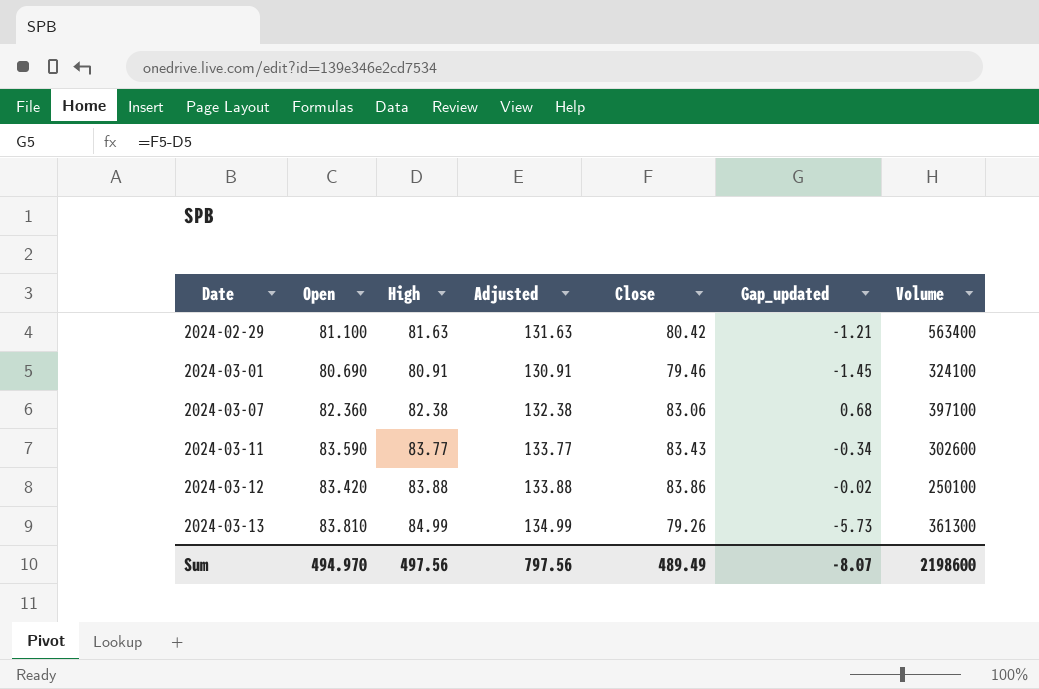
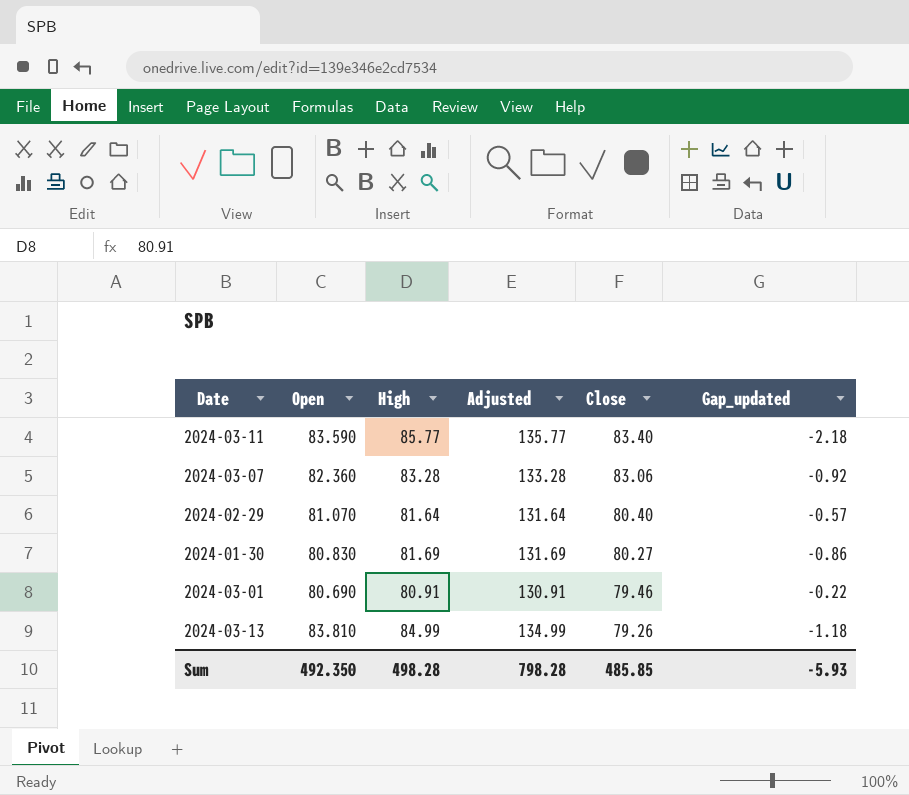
row order: Date ascending -> Close descending
column Volume | position: 7 -> none
column Gap_updated | formula: [Close] - [High] -> [Open] - [High]
row 2024-03-12: 83.420 | 83.88 | 133.88 | 83.86 | -0.02 | 250100 -> none
2024-03-11 | High: 83.77 -> 85.77
2024-03-11 | Adjusted: 133.77 -> 135.77
2024-03-11 | Close: 83.43 -> 83.40
2024-03-07 | High: 82.38 -> 83.28
2024-03-07 | Adjusted: 132.38 -> 133.28
2024-02-29 | Open: 81.100 -> 81.070
2024-02-29 | High: 81.63 -> 81.64
2024-02-29 | Adjusted: 131.63 -> 131.64
2024-02-29 | Close: 80.42 -> 80.40
row 2024-01-30: none -> 80.830 | 81.69 | 131.69 | 80.27 | -0.86
Sum | Open: 494.970 -> 492.350
Sum | High: 497.56 -> 498.28
Sum | Adjusted: 797.56 -> 798.28
Sum | Close: 489.49 -> 485.85
Sum | Gap_updated: -8.07 -> -5.93

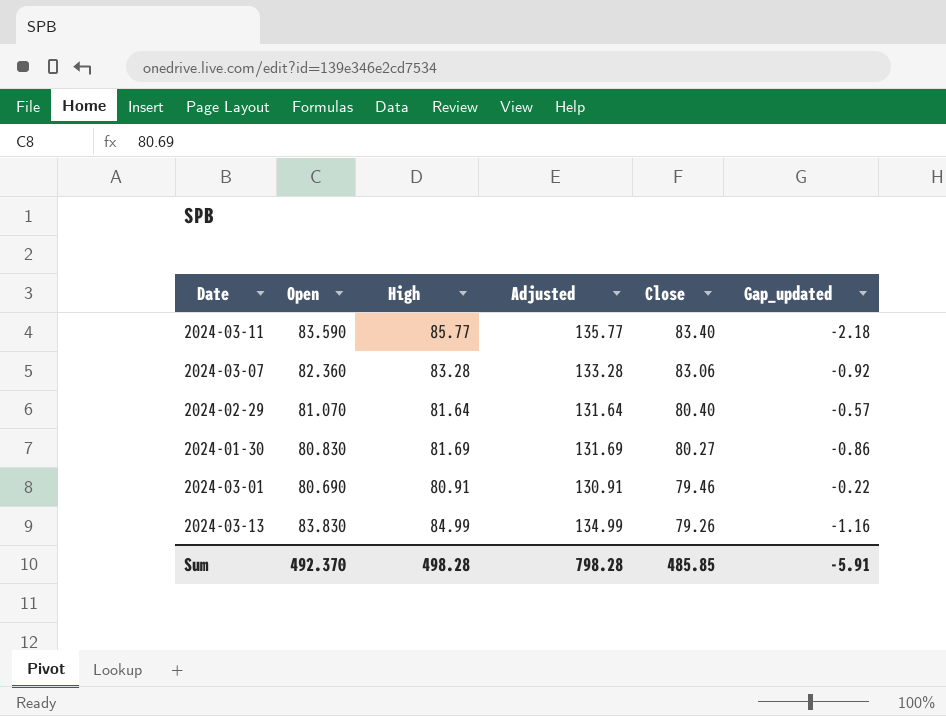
2024-03-13 | Open: 83.810 -> 83.830
2024-03-13 | Gap_updated: -1.18 -> -1.16
Sum | Open: 492.350 -> 492.370
Sum | Gap_updated: -5.93 -> -5.91

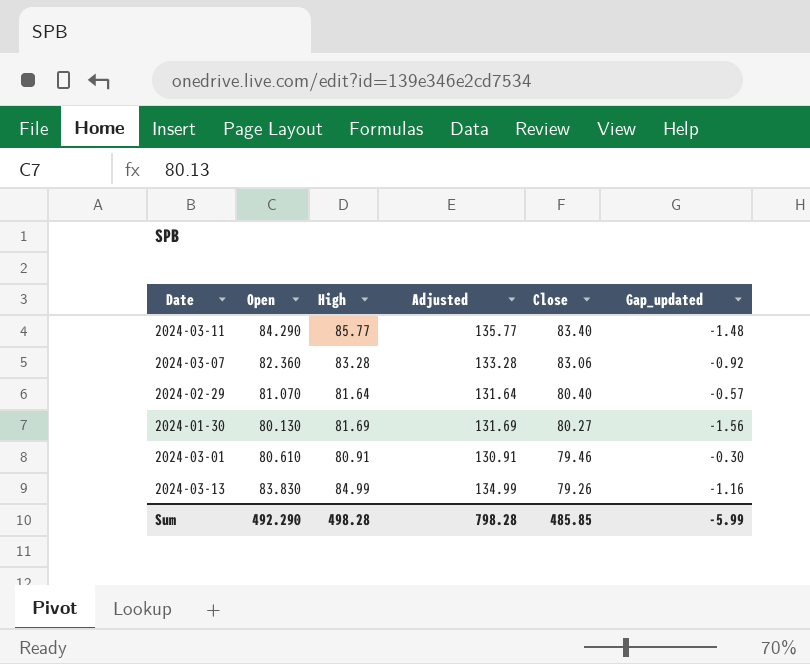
2024-03-11 | Open: 83.590 -> 84.290
2024-03-11 | Gap_updated: -2.18 -> -1.48
2024-01-30 | Open: 80.830 -> 80.130
2024-01-30 | Gap_updated: -0.86 -> -1.56
2024-03-01 | Open: 80.690 -> 80.610
2024-03-01 | Gap_updated: -0.22 -> -0.30
Sum | Open: 492.370 -> 492.290
Sum | Gap_updated: -5.91 -> -5.99

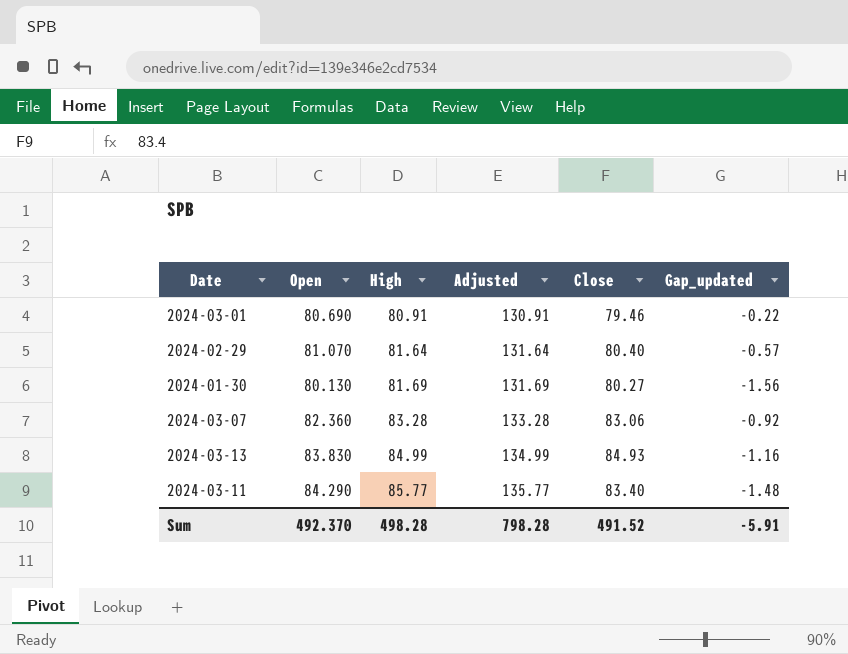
row order: Close descending -> High ascending
2024-03-01 | Open: 80.610 -> 80.690
2024-03-01 | Gap_updated: -0.30 -> -0.22
2024-03-13 | Close: 79.26 -> 84.93
Sum | Open: 492.290 -> 492.370
Sum | Close: 485.85 -> 491.52
Sum | Gap_updated: -5.99 -> -5.91

